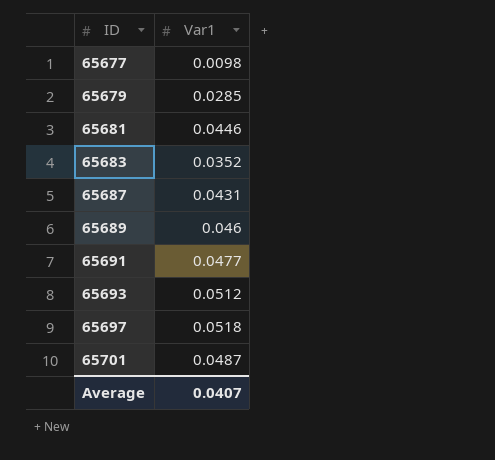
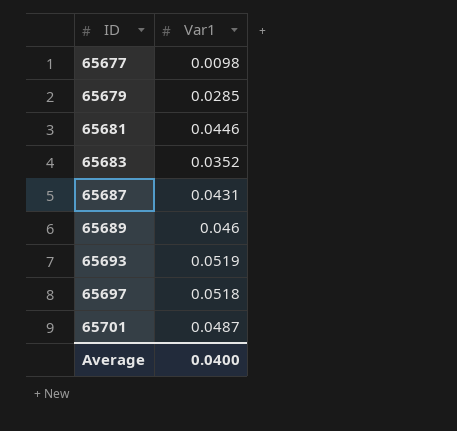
row 65691: 0.0477 -> none
65693 | Var1: 0.0512 -> 0.0519
Average | Var1: 0.0407 -> 0.0400

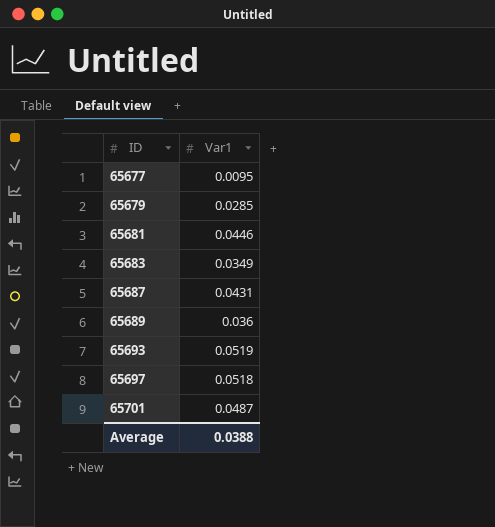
65677 | Var1: 0.0098 -> 0.0095
65683 | Var1: 0.0352 -> 0.0349
65689 | Var1: 0.046 -> 0.036
Average | Var1: 0.0400 -> 0.0388

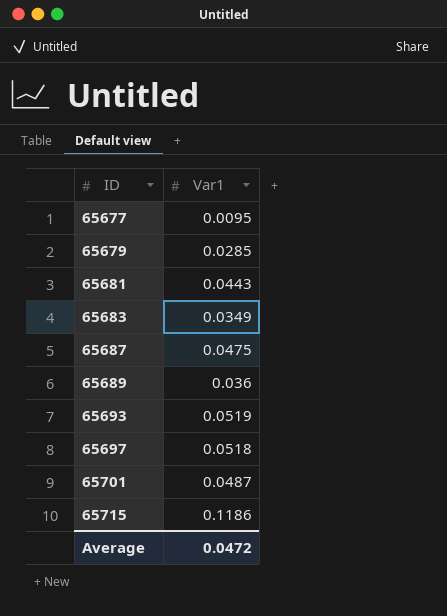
65681 | Var1: 0.0446 -> 0.0443
65687 | Var1: 0.0431 -> 0.0475
row 65715: none -> 0.1186
Average | Var1: 0.0388 -> 0.0472

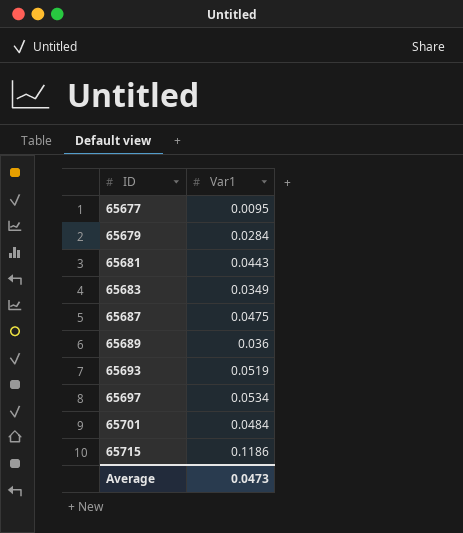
65679 | Var1: 0.0285 -> 0.0284
65697 | Var1: 0.0518 -> 0.0534
65701 | Var1: 0.0487 -> 0.0484
Average | Var1: 0.0472 -> 0.0473

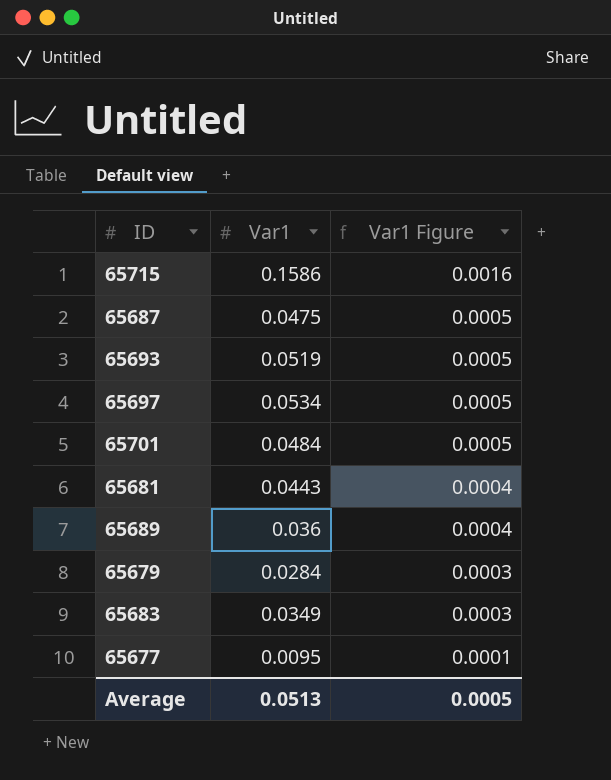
row order: ID ascending -> Var1 Figure descending
column Var1 Figure | formula: none -> [Var1] * 0.01
65715 | Var1: 0.1186 -> 0.1586
Average | Var1: 0.0473 -> 0.0513

